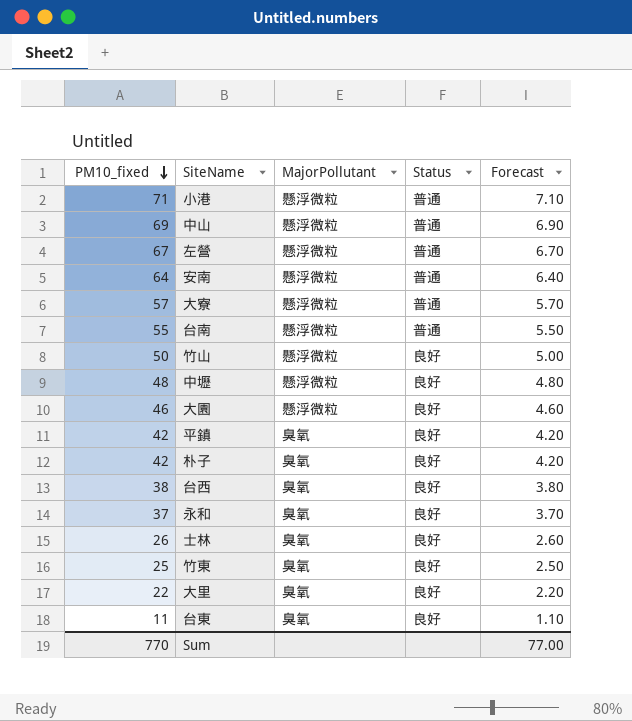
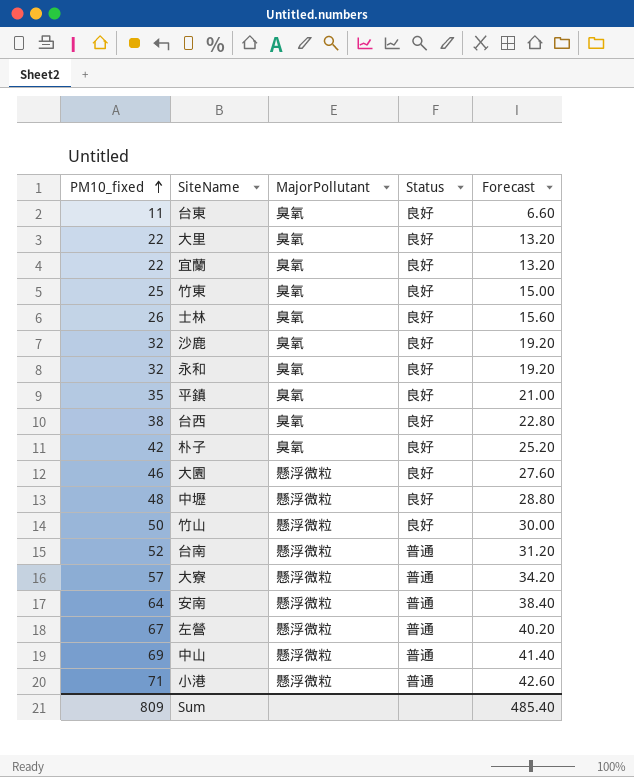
row order: PM10_fixed descending -> PM10_fixed ascending
column Forecast | formula: [PM10_fixed] * 0.1 -> [PM10_fixed] * 0.6
row 宜蘭: none -> 22 | 臭氧 | 良好 | 13.20
row 沙鹿: none -> 32 | 臭氧 | 良好 | 19.20
永和 | PM10_fixed: 37 -> 32
平鎮 | PM10_fixed: 42 -> 35
台南 | PM10_fixed: 55 -> 52
Sum | PM10_fixed: 770 -> 809
Sum | Forecast: 77.00 -> 485.40

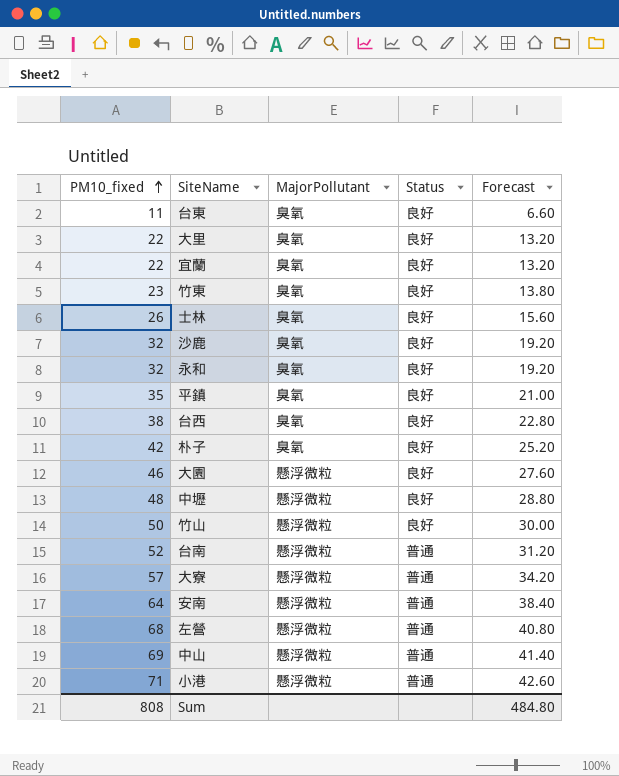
竹東 | PM10_fixed: 25 -> 23
竹東 | Forecast: 15.00 -> 13.80
左營 | PM10_fixed: 67 -> 68
左營 | Forecast: 40.20 -> 40.80
Sum | PM10_fixed: 809 -> 808
Sum | Forecast: 485.40 -> 484.80

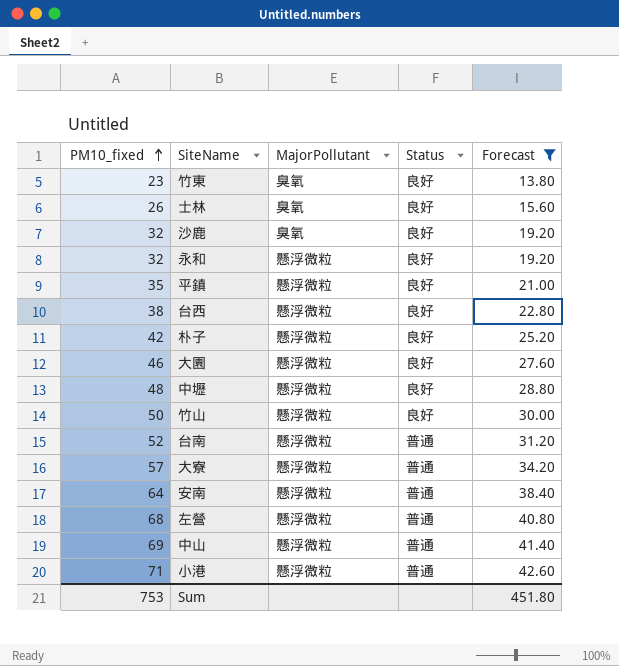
filter: none -> Forecast >= 13.80
永和 | MajorPollutant: 臭氧 -> 懸浮微粒
平鎮 | MajorPollutant: 臭氧 -> 懸浮微粒
台西 | MajorPollutant: 臭氧 -> 懸浮微粒
朴子 | MajorPollutant: 臭氧 -> 懸浮微粒
Sum | PM10_fixed: 808 -> 753
Sum | Forecast: 484.80 -> 451.80

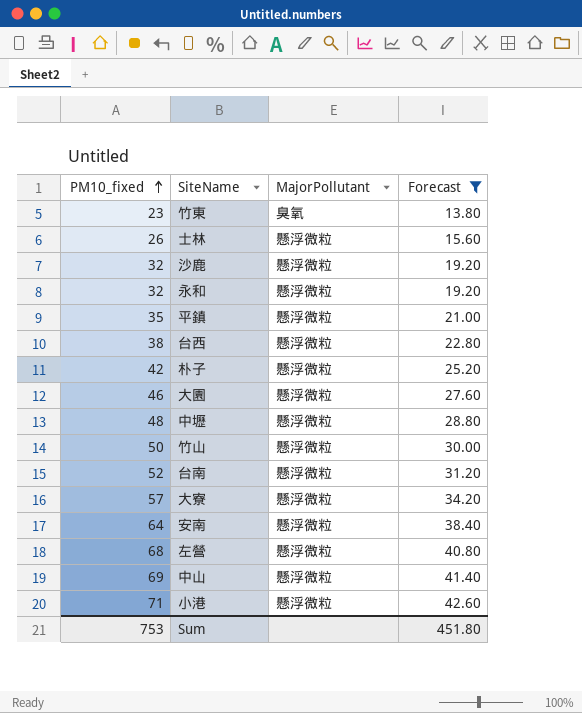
column Status | position: 4 -> none
士林 | MajorPollutant: 臭氧 -> 懸浮微粒
沙鹿 | MajorPollutant: 臭氧 -> 懸浮微粒

